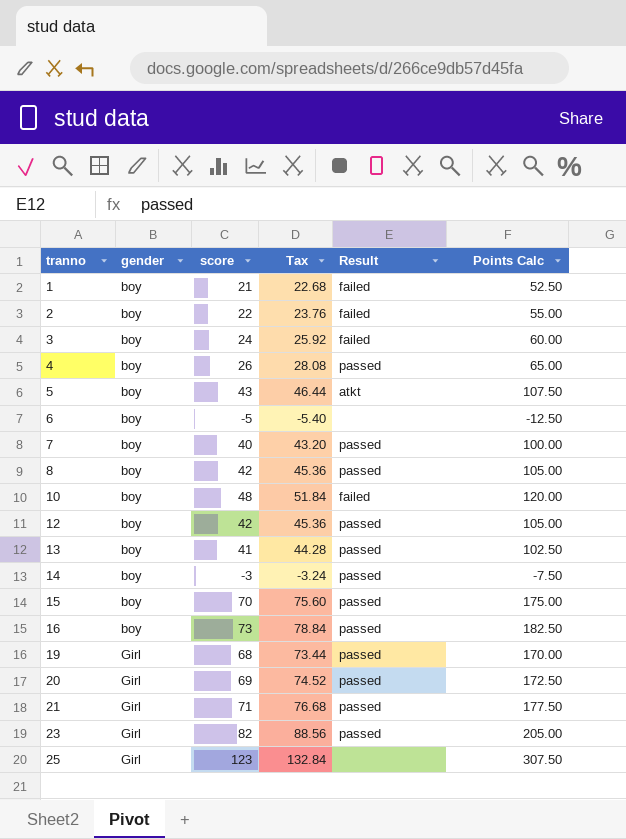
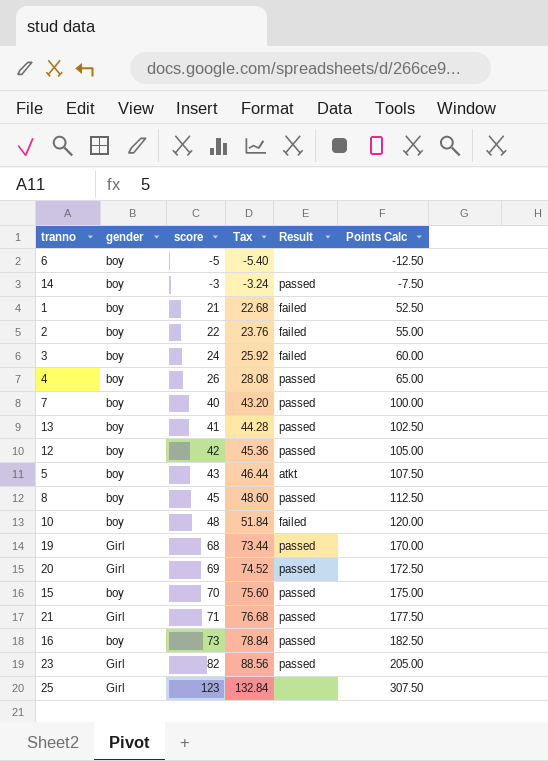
row order: tranno ascending -> score ascending
8 | score: 42 -> 45
8 | Tax: 45.36 -> 48.60
8 | Points Calc: 105.00 -> 112.50

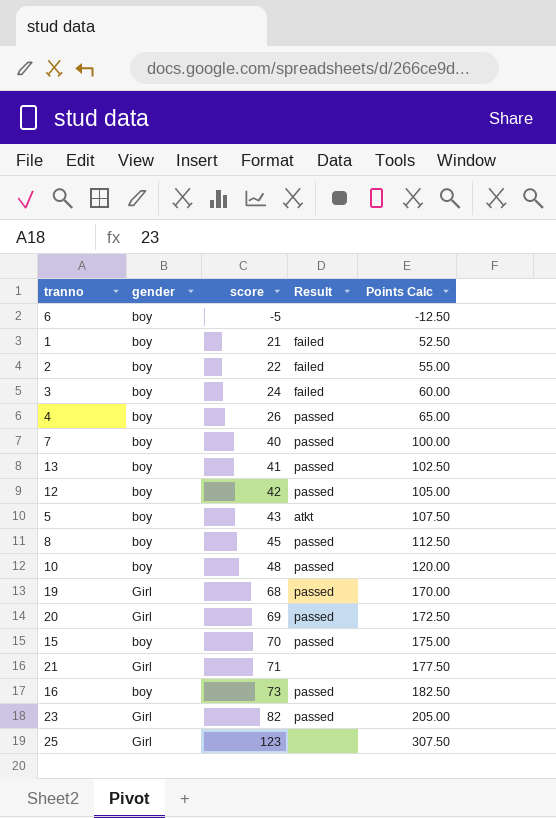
column Tax | formula: [score] * 1.08 -> none
row 14: boy | -3 | -3.24 | passed | -7.50 -> none
10 | Result: failed -> passed
21 | Result: passed -> none

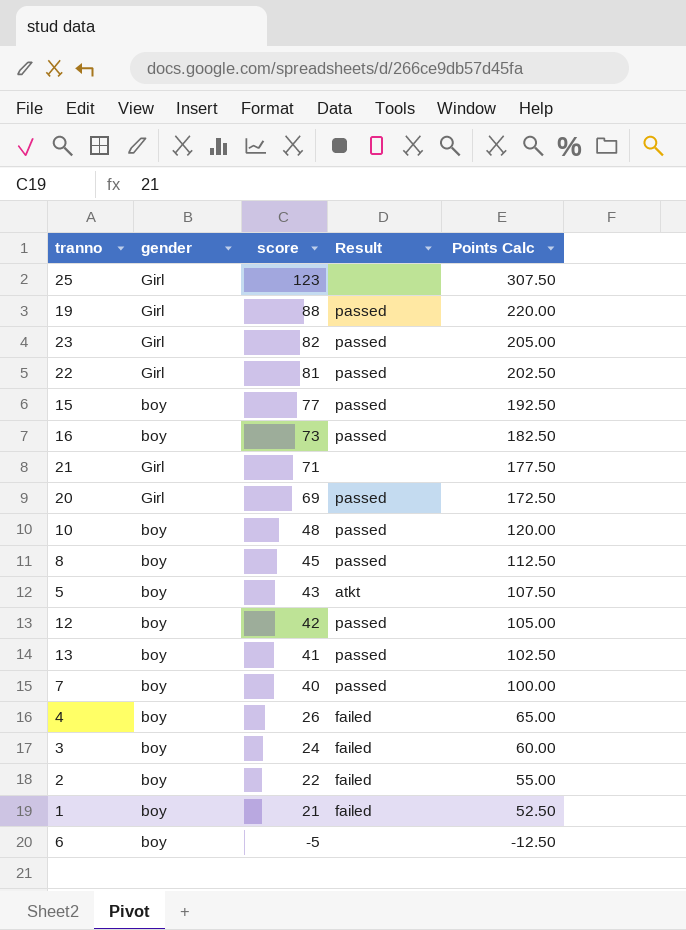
row order: score ascending -> score descending
19 | score: 68 -> 88
19 | Points Calc: 170.00 -> 220.00
row 22: none -> Girl | 81 | passed | 202.50
15 | score: 70 -> 77
15 | Points Calc: 175.00 -> 192.50
4 | Result: passed -> failed

